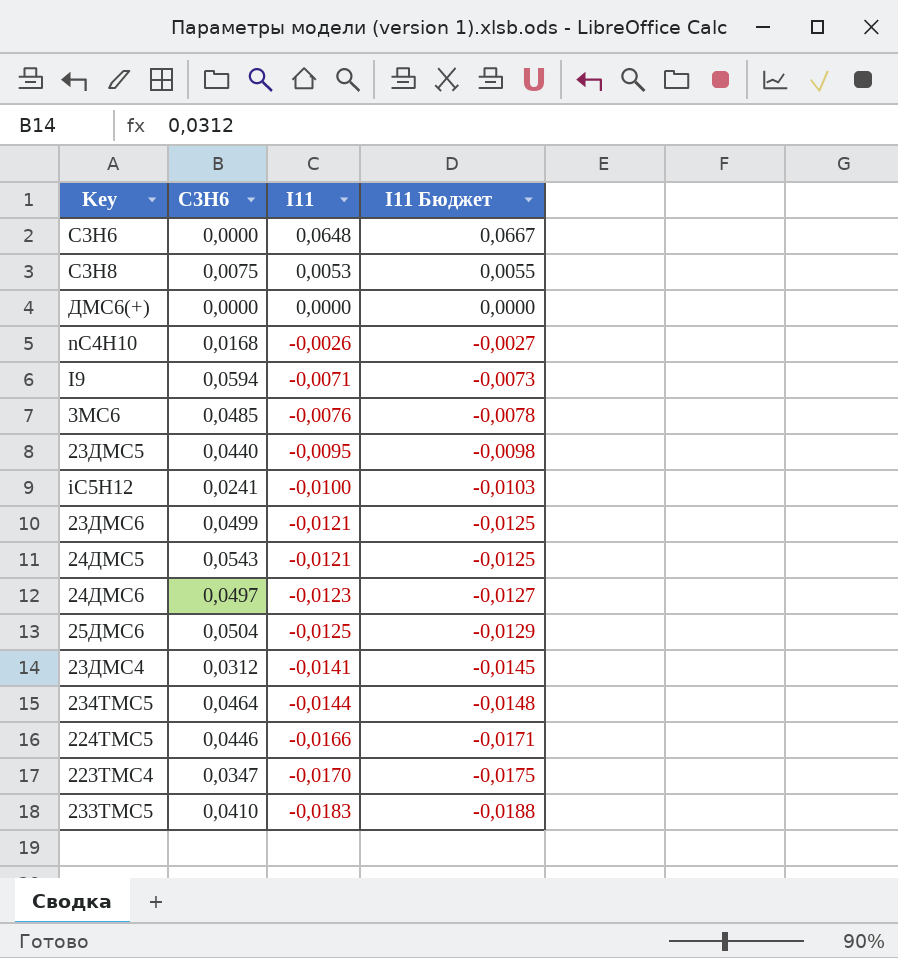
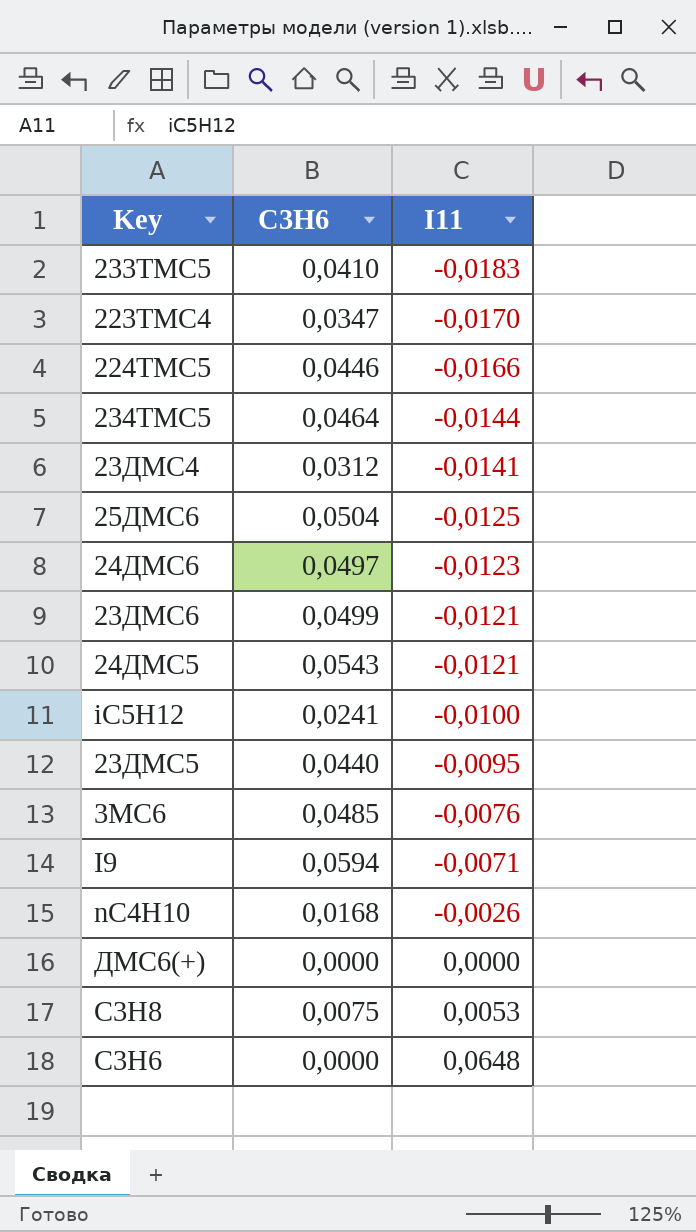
row order: I11 descending -> I11 ascending
column I11 Бюджет | formula: [I11] * 1,03 -> none

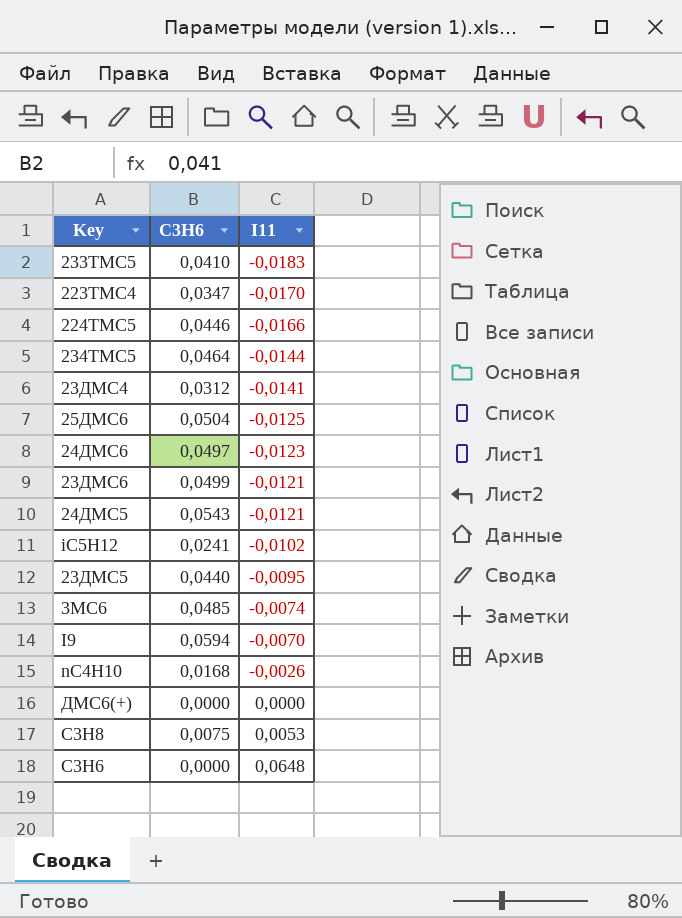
iC5H12 | I11: -0,0100 -> -0,0102
3MC6 | I11: -0,0076 -> -0,0074
I9 | I11: -0,0071 -> -0,0070

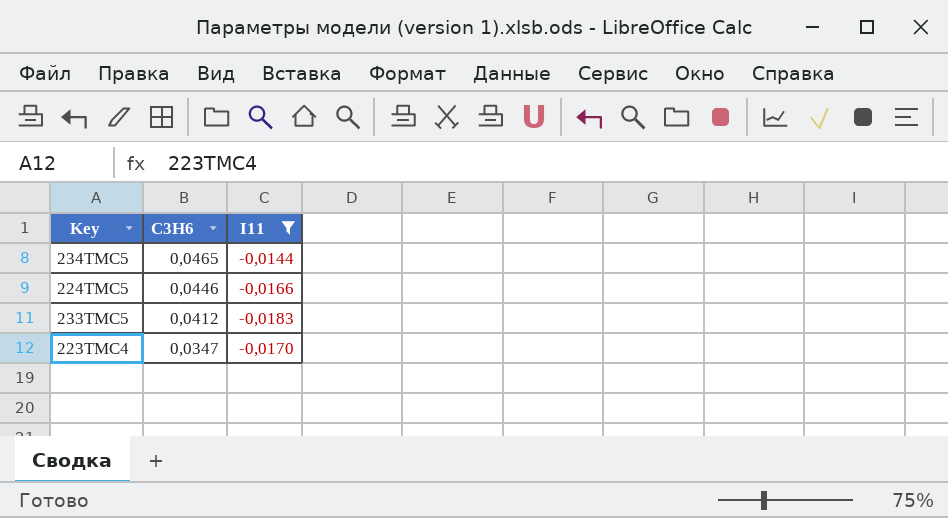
filter: none -> I11 <= -0,0144
row order: I11 ascending -> C3H6 descending
234TMC5 | C3H6: 0,0464 -> 0,0465
233TMC5 | C3H6: 0,0410 -> 0,0412

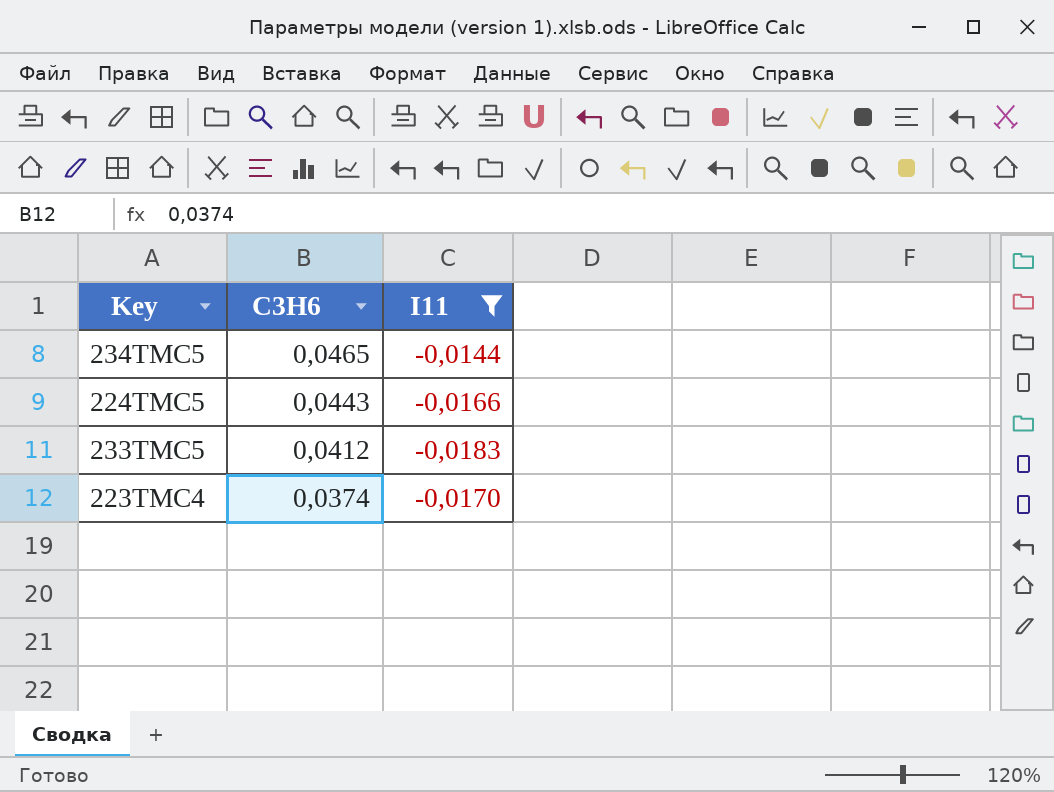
224TMC5 | C3H6: 0,0446 -> 0,0443
223TMC4 | C3H6: 0,0347 -> 0,0374

